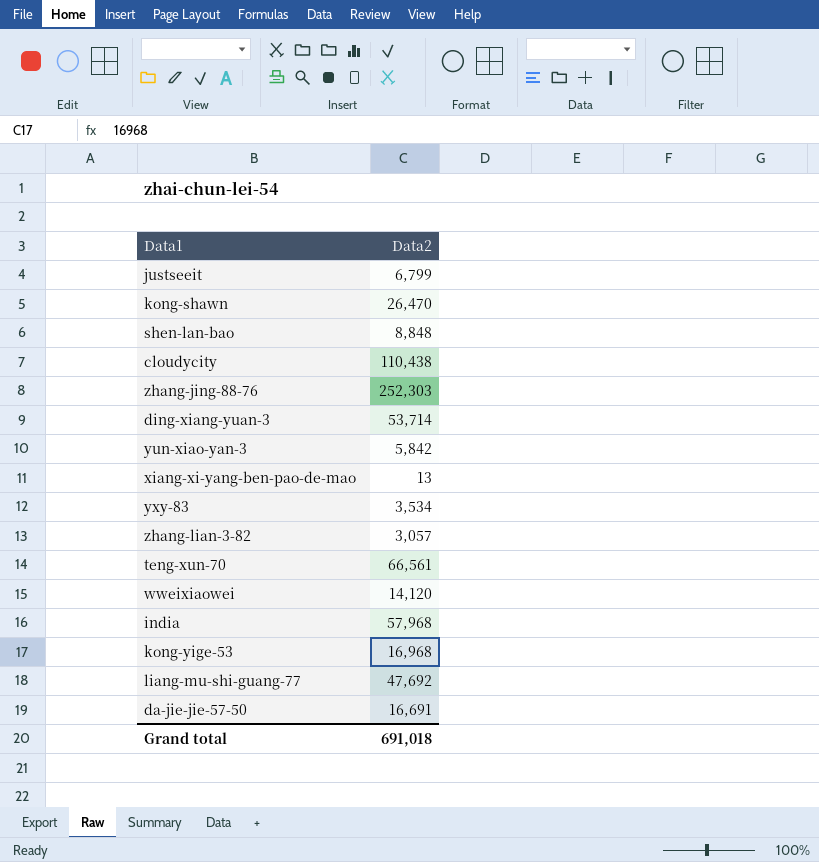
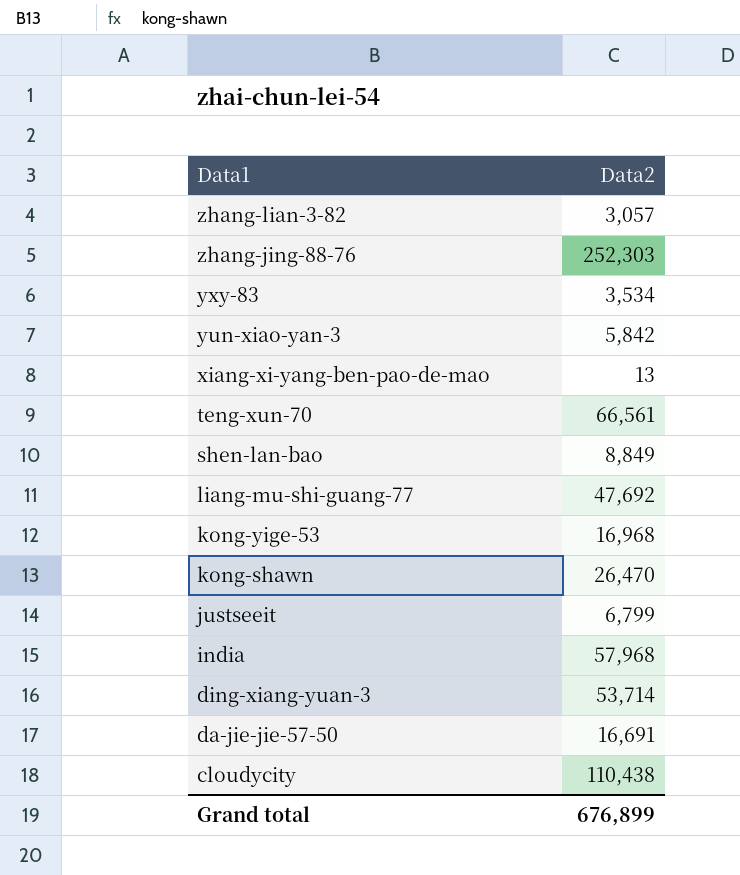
row order: none -> Data1 descending
row wweixiaowei: 14,120 -> none
shen-lan-bao | Data2: 8,848 -> 8,849
Grand total | Data2: 691,018 -> 676,899

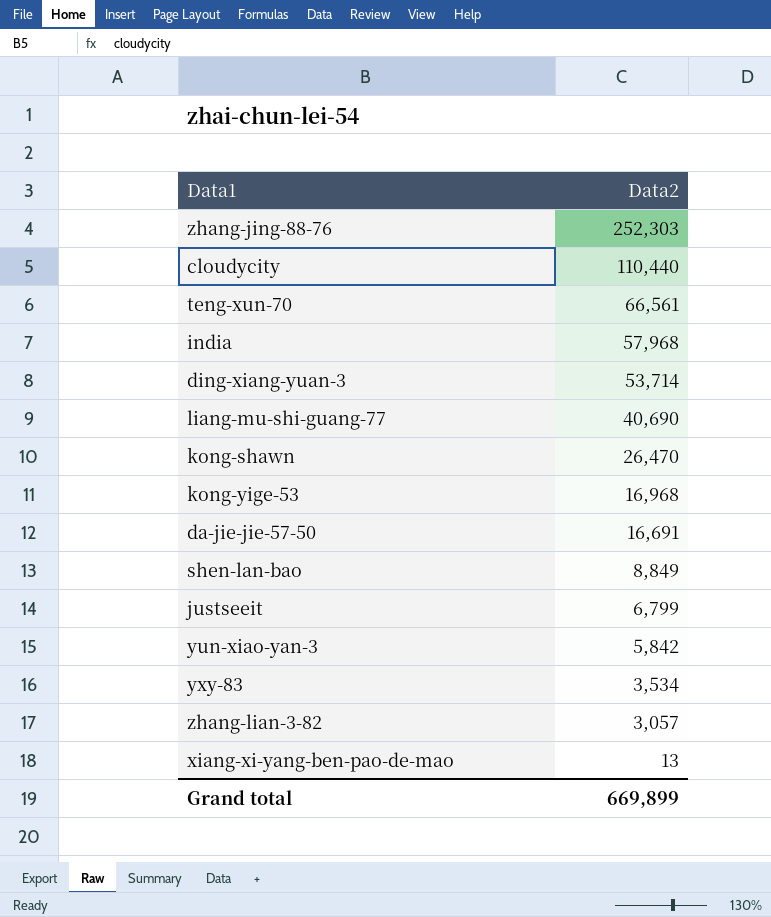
row order: Data1 descending -> Data2 descending
cloudycity | Data2: 110,438 -> 110,440
liang-mu-shi-guang-77 | Data2: 47,692 -> 40,690
Grand total | Data2: 676,899 -> 669,899

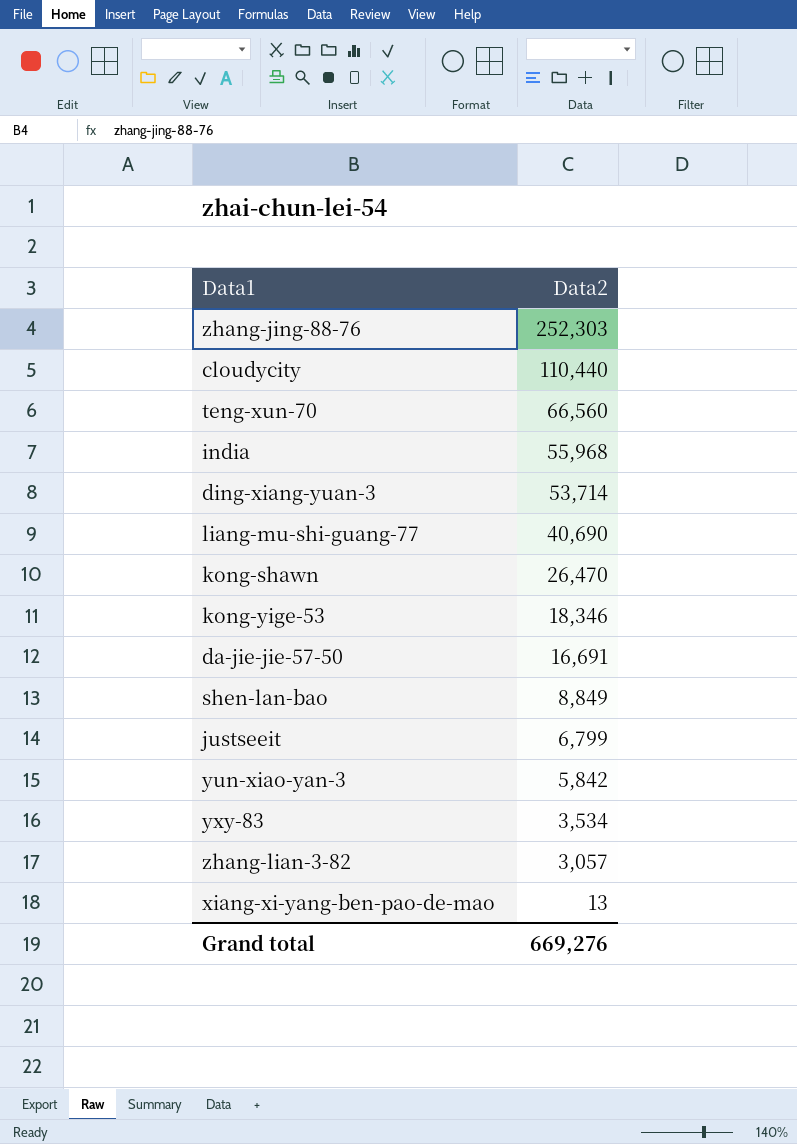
teng-xun-70 | Data2: 66,561 -> 66,560
india | Data2: 57,968 -> 55,968
kong-yige-53 | Data2: 16,968 -> 18,346
Grand total | Data2: 669,899 -> 669,276

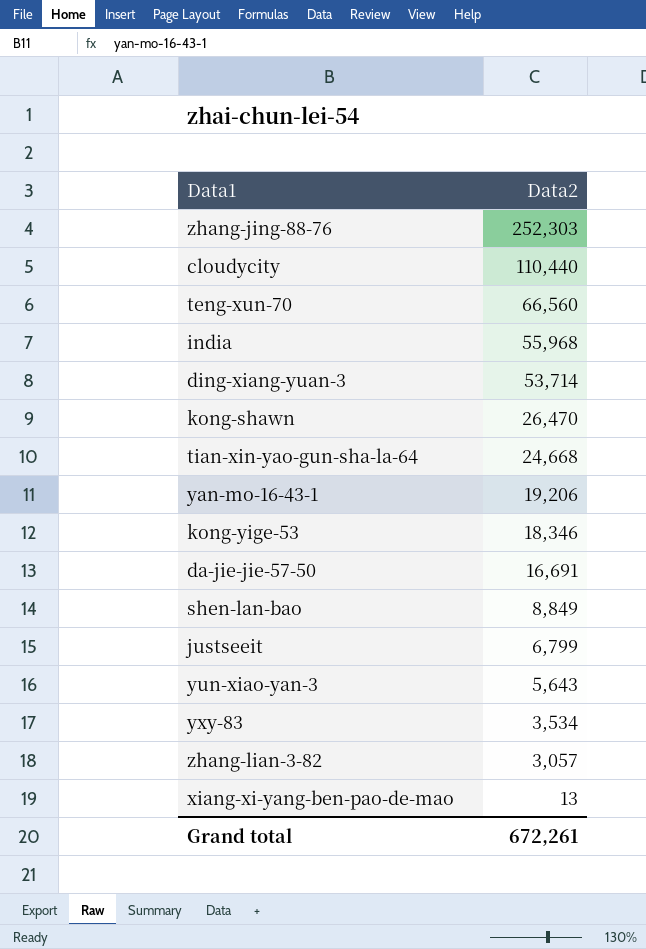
row liang-mu-shi-guang-77: 40,690 -> none
row tian-xin-yao-gun-sha-la-64: none -> 24,668
row yan-mo-16-43-1: none -> 19,206
yun-xiao-yan-3 | Data2: 5,842 -> 5,643
Grand total | Data2: 669,276 -> 672,261

